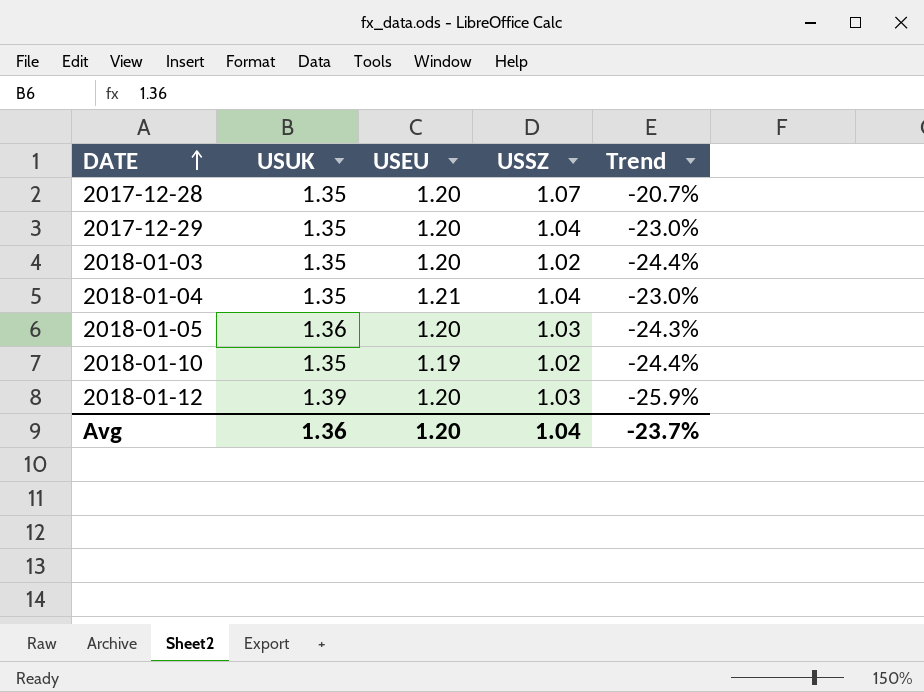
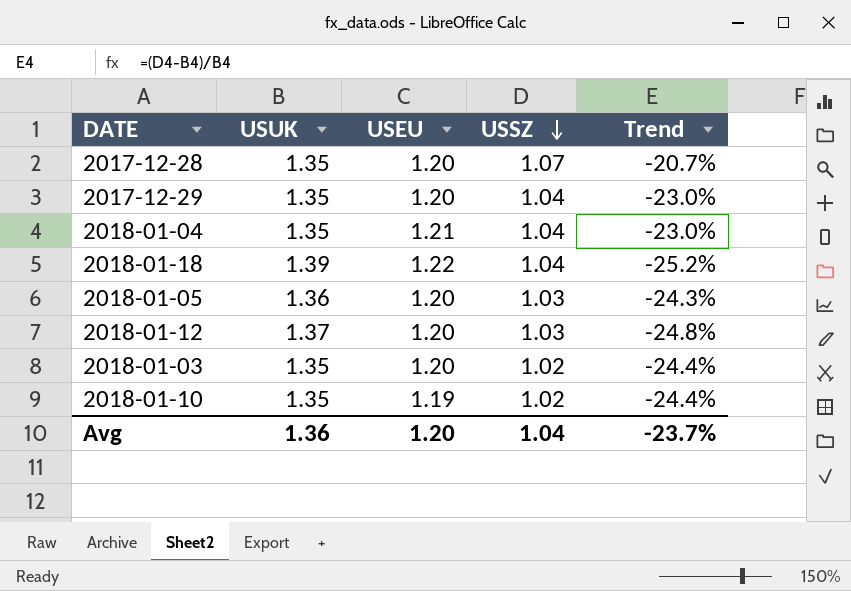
row order: DATE ascending -> USSZ descending
row 2018-01-18: none -> 1.39 | 1.22 | 1.04 | -25.2%
2018-01-12 | USUK: 1.39 -> 1.37
2018-01-12 | Trend: -25.9% -> -24.8%

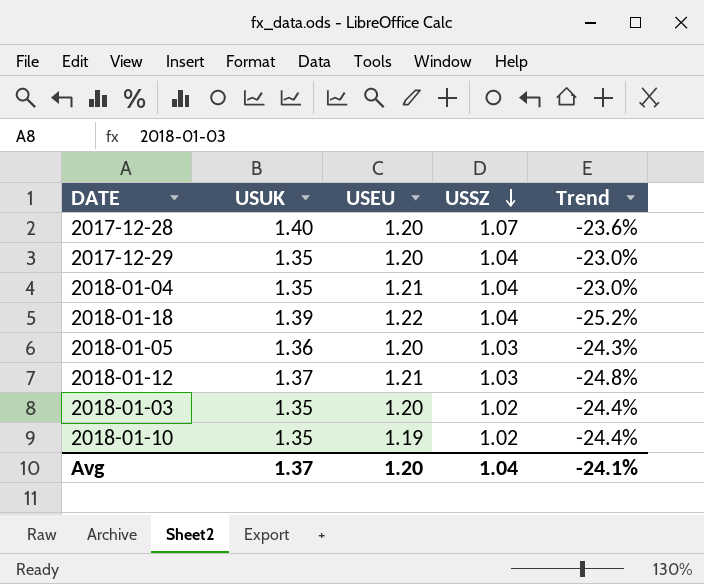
2017-12-28 | USUK: 1.35 -> 1.40
2017-12-28 | Trend: -20.7% -> -23.6%
2018-01-12 | USEU: 1.20 -> 1.21
Avg | USUK: 1.36 -> 1.37
Avg | Trend: -23.7% -> -24.1%

